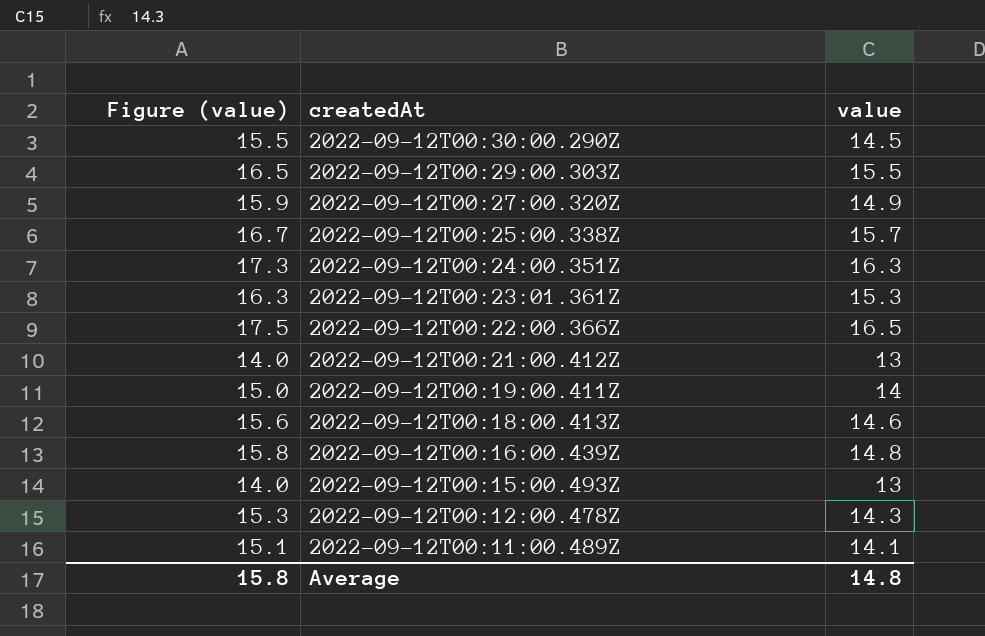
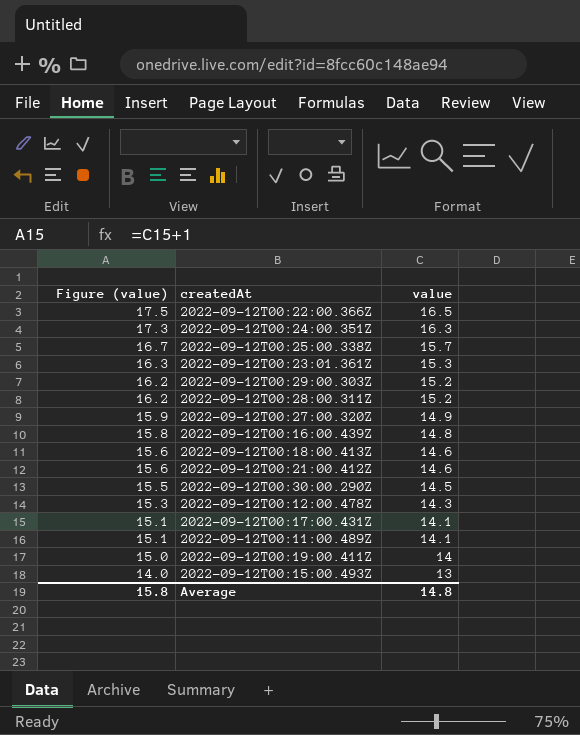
row order: createdAt descending -> Figure (value) descending
2022-09-12T00:29:00.303Z | Figure (value): 16.5 -> 16.2
2022-09-12T00:29:00.303Z | value: 15.5 -> 15.2
row 2022-09-12T00:28:00.311Z: none -> 16.2 | 15.2
2022-09-12T00:21:00.412Z | Figure (value): 14.0 -> 15.6
2022-09-12T00:21:00.412Z | value: 13 -> 14.6
row 2022-09-12T00:17:00.431Z: none -> 15.1 | 14.1

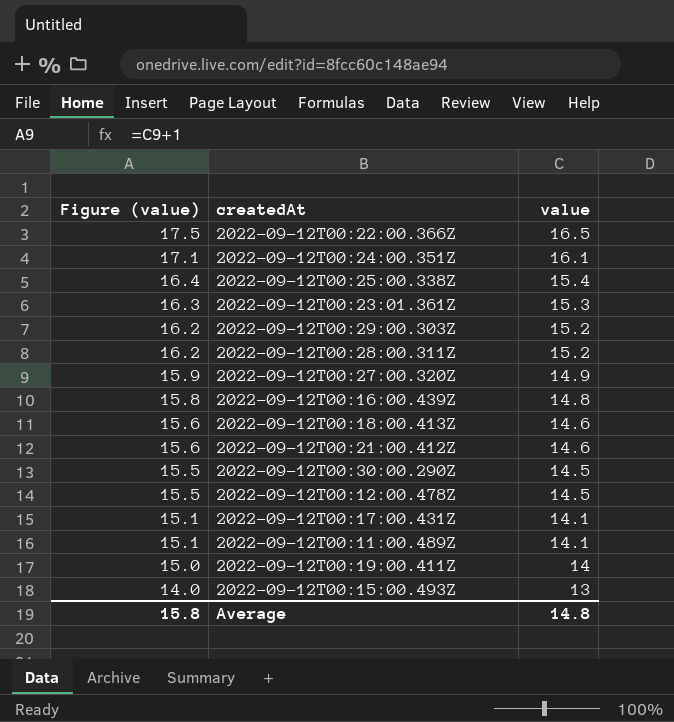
2022-09-12T00:24:00.351Z | Figure (value): 17.3 -> 17.1
2022-09-12T00:24:00.351Z | value: 16.3 -> 16.1
2022-09-12T00:25:00.338Z | Figure (value): 16.7 -> 16.4
2022-09-12T00:25:00.338Z | value: 15.7 -> 15.4
2022-09-12T00:12:00.478Z | Figure (value): 15.3 -> 15.5
2022-09-12T00:12:00.478Z | value: 14.3 -> 14.5

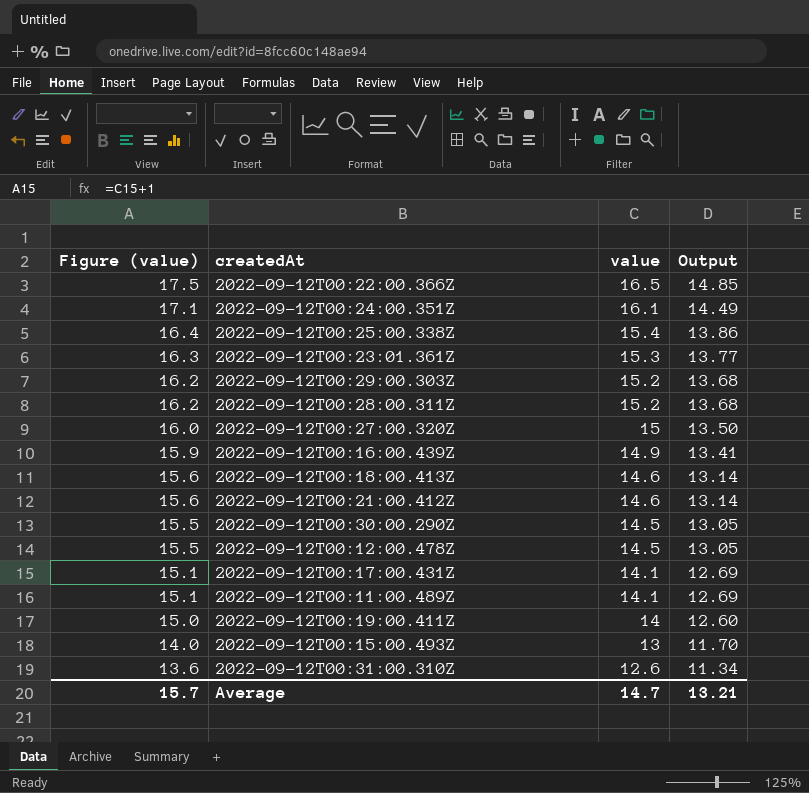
column Output | formula: none -> [value] * 0.9
2022-09-12T00:27:00.320Z | Figure (value): 15.9 -> 16.0
2022-09-12T00:27:00.320Z | value: 14.9 -> 15
2022-09-12T00:16:00.439Z | Figure (value): 15.8 -> 15.9
2022-09-12T00:16:00.439Z | value: 14.8 -> 14.9
row 2022-09-12T00:31:00.310Z: none -> 13.6 | 12.6 | 11.34
Average | Figure (value): 15.8 -> 15.7
Average | value: 14.8 -> 14.7

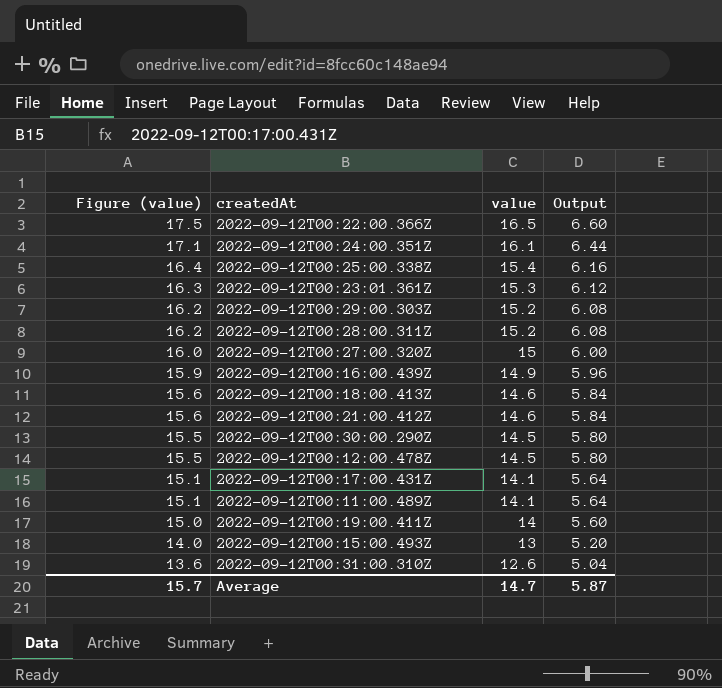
column Output | formula: [value] * 0.9 -> [value] * 0.4
Average | Output: 13.21 -> 5.87

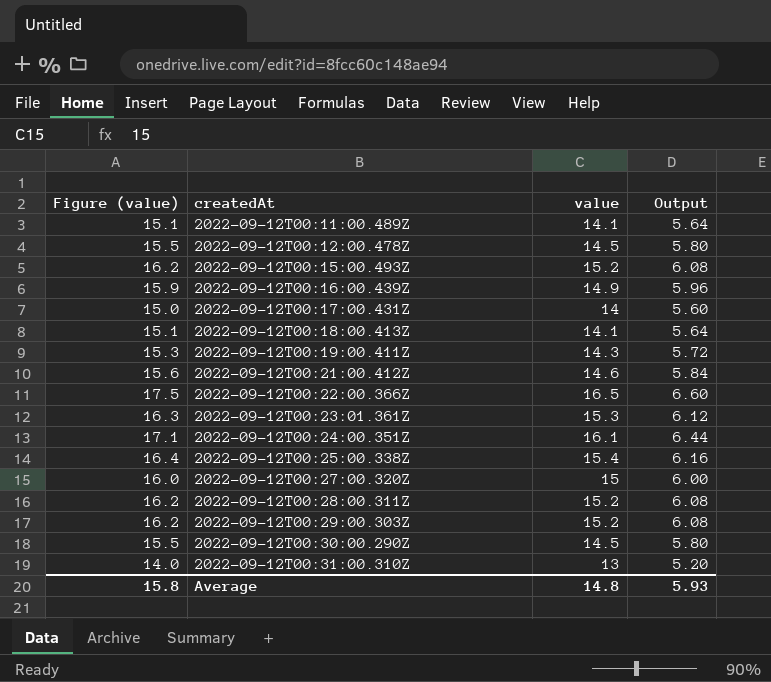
row order: Figure (value) descending -> createdAt ascending
2022-09-12T00:15:00.493Z | Figure (value): 14.0 -> 16.2
2022-09-12T00:15:00.493Z | value: 13 -> 15.2
2022-09-12T00:15:00.493Z | Output: 5.20 -> 6.08
2022-09-12T00:17:00.431Z | Figure (value): 15.1 -> 15.0
2022-09-12T00:17:00.431Z | value: 14.1 -> 14
2022-09-12T00:17:00.431Z | Output: 5.64 -> 5.60
2022-09-12T00:18:00.413Z | Figure (value): 15.6 -> 15.1
2022-09-12T00:18:00.413Z | value: 14.6 -> 14.1
2022-09-12T00:18:00.413Z | Output: 5.84 -> 5.64
2022-09-12T00:19:00.411Z | Figure (value): 15.0 -> 15.3
2022-09-12T00:19:00.411Z | value: 14 -> 14.3
2022-09-12T00:19:00.411Z | Output: 5.60 -> 5.72
2022-09-12T00:31:00.310Z | Figure (value): 13.6 -> 14.0
2022-09-12T00:31:00.310Z | value: 12.6 -> 13
2022-09-12T00:31:00.310Z | Output: 5.04 -> 5.20
Average | Figure (value): 15.7 -> 15.8
Average | value: 14.7 -> 14.8
Average | Output: 5.87 -> 5.93

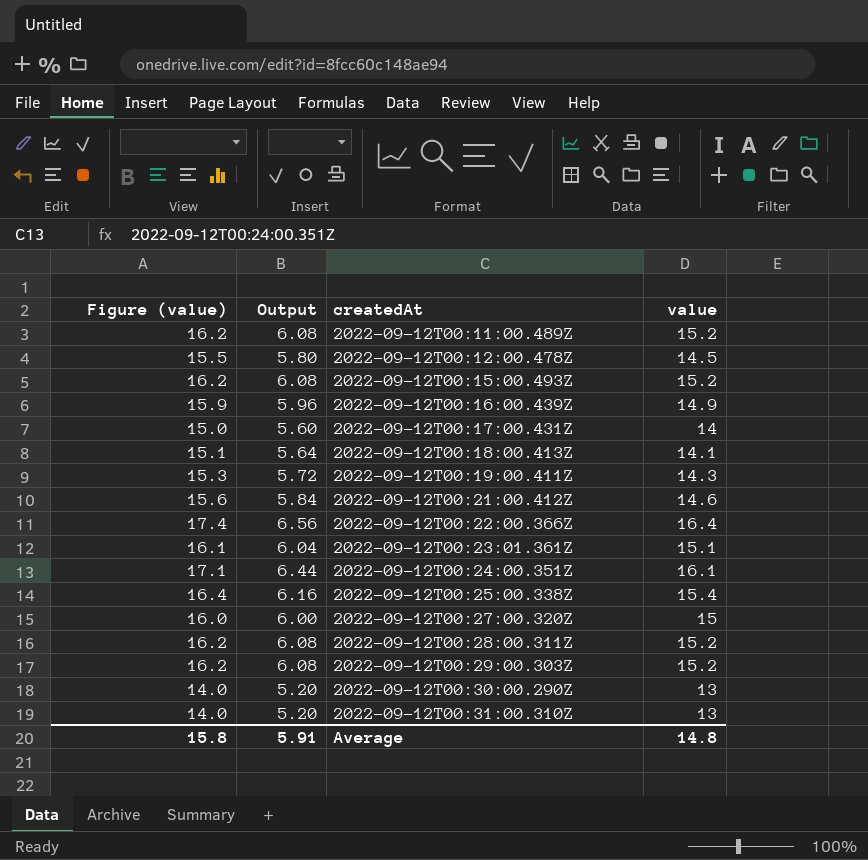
column Output | position: 4 -> 2
2022-09-12T00:11:00.489Z | Figure (value): 15.1 -> 16.2
2022-09-12T00:11:00.489Z | Output: 5.64 -> 6.08
2022-09-12T00:11:00.489Z | value: 14.1 -> 15.2
2022-09-12T00:22:00.366Z | Figure (value): 17.5 -> 17.4
2022-09-12T00:22:00.366Z | Output: 6.60 -> 6.56
2022-09-12T00:22:00.366Z | value: 16.5 -> 16.4
2022-09-12T00:23:01.361Z | Figure (value): 16.3 -> 16.1
2022-09-12T00:23:01.361Z | Output: 6.12 -> 6.04
2022-09-12T00:23:01.361Z | value: 15.3 -> 15.1
2022-09-12T00:30:00.290Z | Figure (value): 15.5 -> 14.0
2022-09-12T00:30:00.290Z | Output: 5.80 -> 5.20
2022-09-12T00:30:00.290Z | value: 14.5 -> 13
Average | Output: 5.93 -> 5.91

